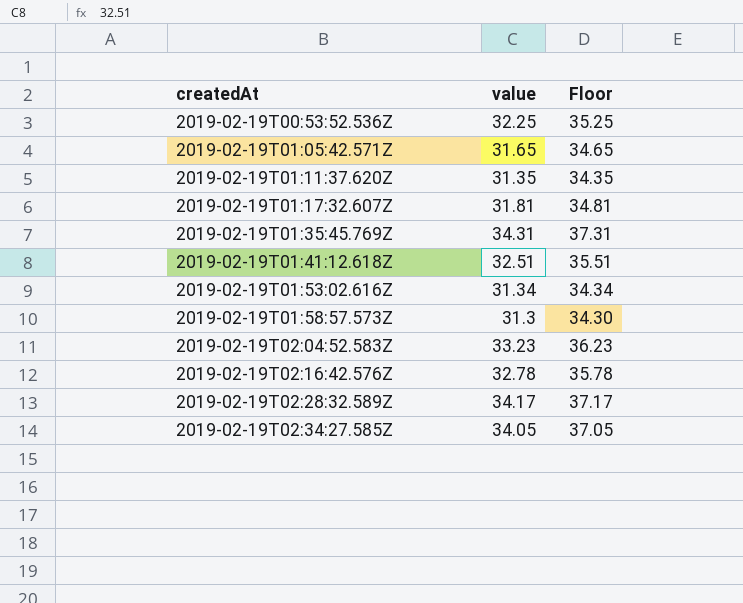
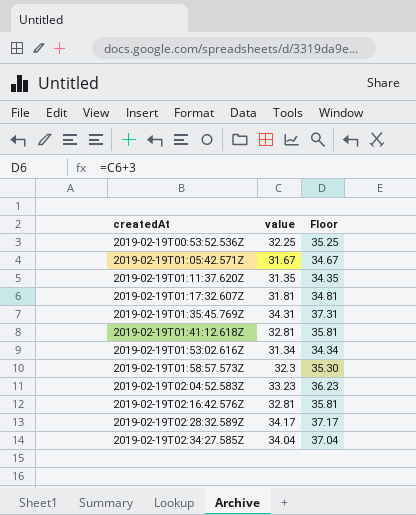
2019-02-19T01:05:42.571Z | value: 31.65 -> 31.67
2019-02-19T01:05:42.571Z | Floor: 34.65 -> 34.67
2019-02-19T01:41:12.618Z | value: 32.51 -> 32.81
2019-02-19T01:41:12.618Z | Floor: 35.51 -> 35.81
2019-02-19T01:58:57.573Z | value: 31.3 -> 32.3
2019-02-19T01:58:57.573Z | Floor: 34.30 -> 35.30
2019-02-19T02:16:42.576Z | value: 32.78 -> 32.81
2019-02-19T02:16:42.576Z | Floor: 35.78 -> 35.81
2019-02-19T02:34:27.585Z | value: 34.05 -> 34.04
2019-02-19T02:34:27.585Z | Floor: 37.05 -> 37.04

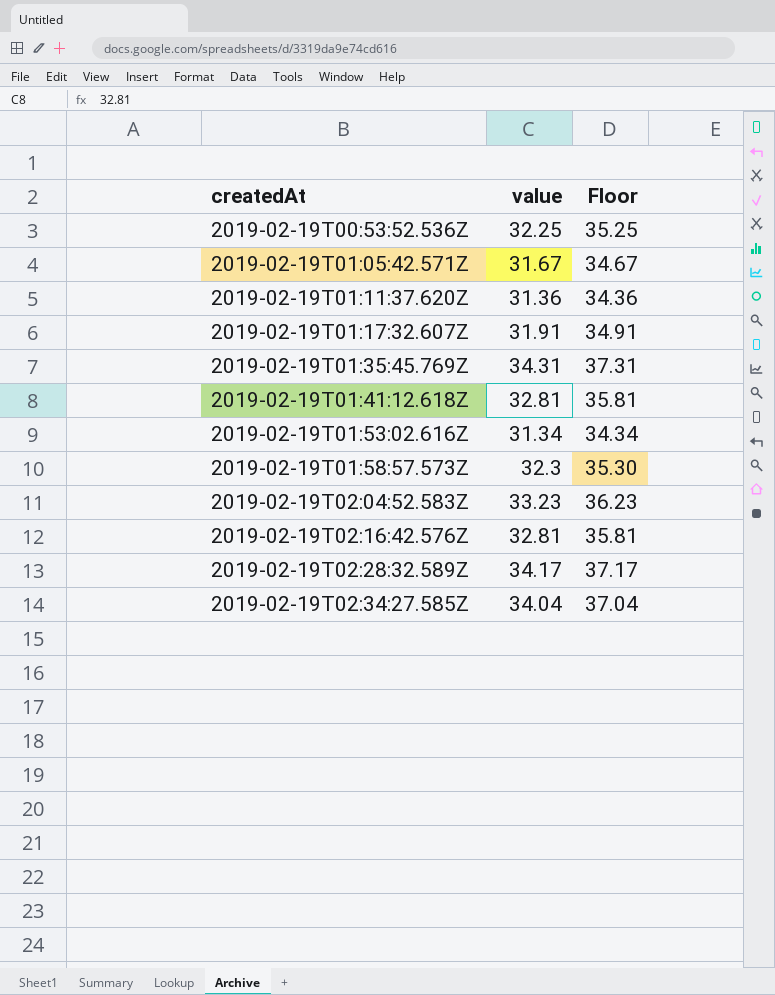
2019-02-19T01:11:37.620Z | value: 31.35 -> 31.36
2019-02-19T01:11:37.620Z | Floor: 34.35 -> 34.36
2019-02-19T01:17:32.607Z | value: 31.81 -> 31.91
2019-02-19T01:17:32.607Z | Floor: 34.81 -> 34.91

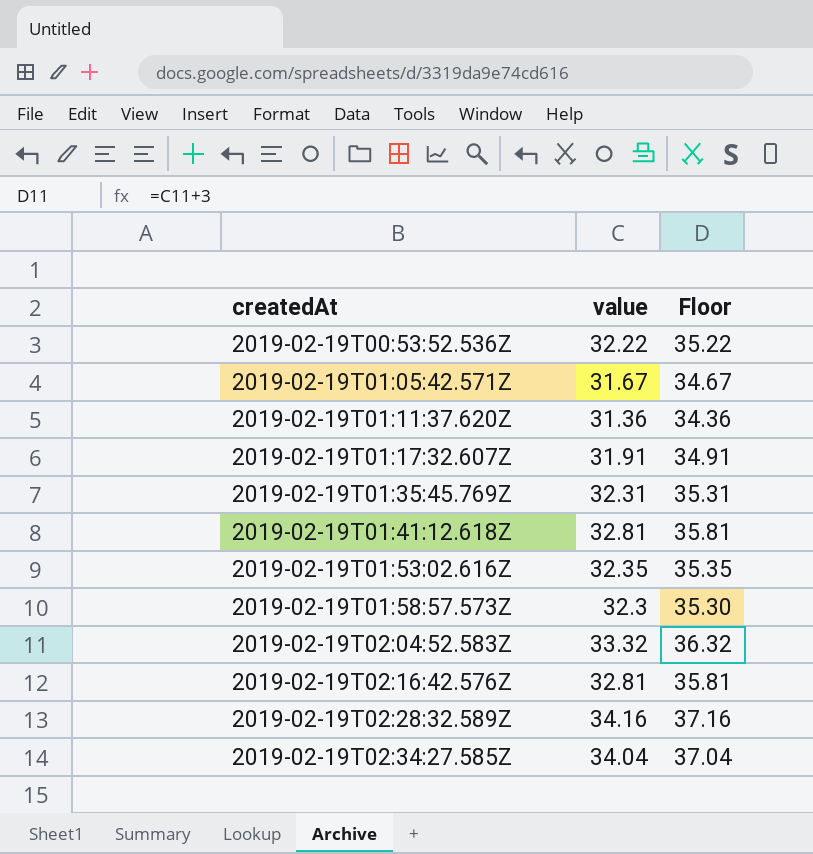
2019-02-19T00:53:52.536Z | value: 32.25 -> 32.22
2019-02-19T00:53:52.536Z | Floor: 35.25 -> 35.22
2019-02-19T01:35:45.769Z | value: 34.31 -> 32.31
2019-02-19T01:35:45.769Z | Floor: 37.31 -> 35.31
2019-02-19T01:53:02.616Z | value: 31.34 -> 32.35
2019-02-19T01:53:02.616Z | Floor: 34.34 -> 35.35
2019-02-19T02:04:52.583Z | value: 33.23 -> 33.32
2019-02-19T02:04:52.583Z | Floor: 36.23 -> 36.32
2019-02-19T02:28:32.589Z | value: 34.17 -> 34.16
2019-02-19T02:28:32.589Z | Floor: 37.17 -> 37.16

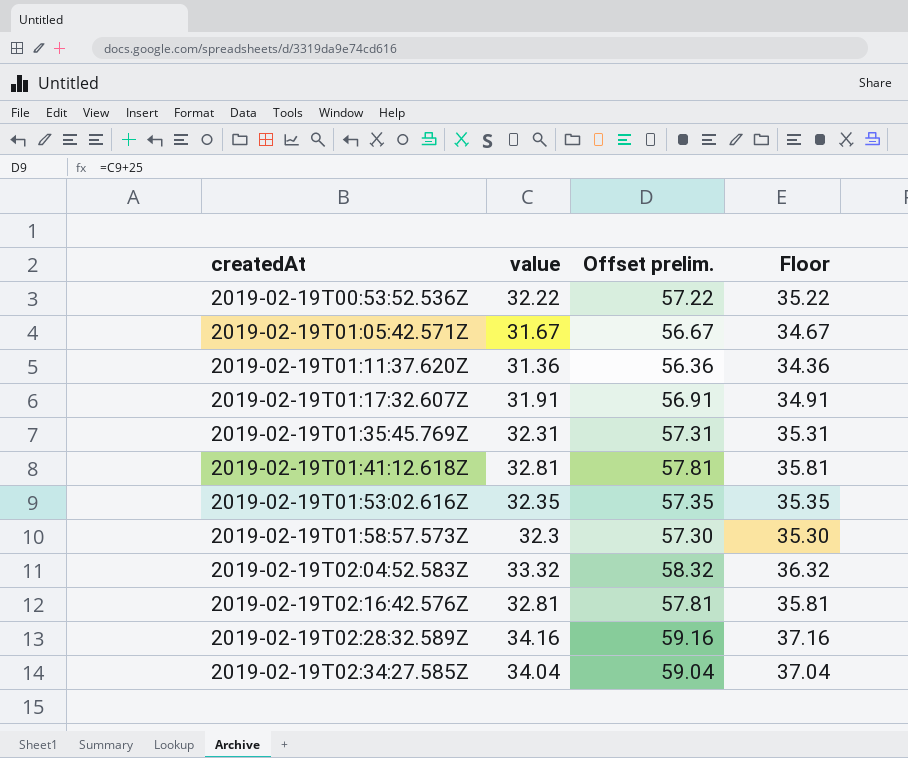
column Offset prelim. | formula: none -> [value] + 25

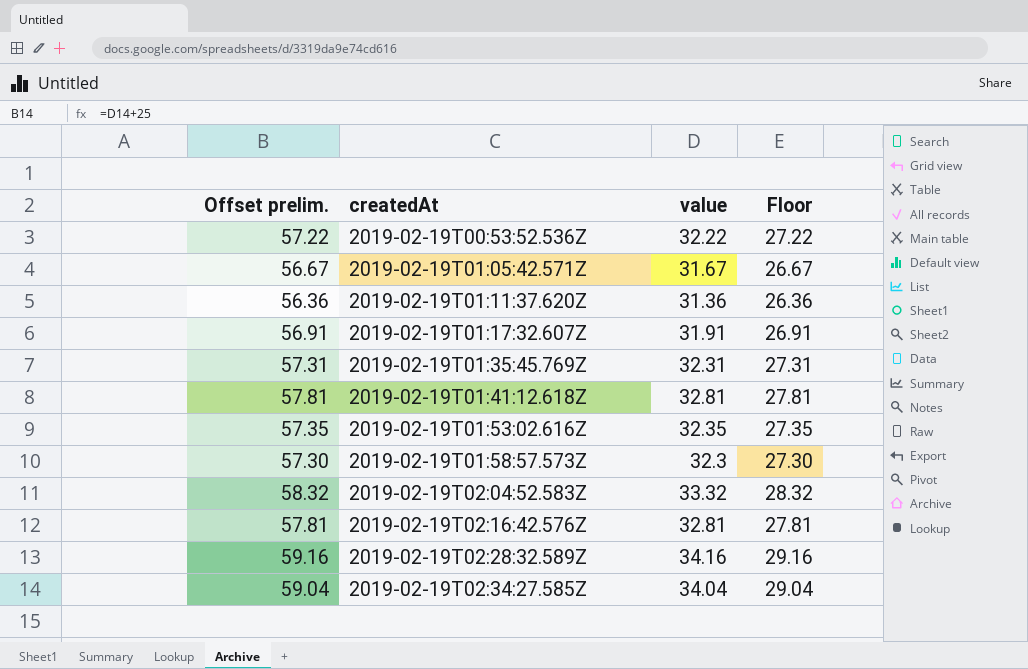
column Offset prelim. | position: 3 -> 1
column Floor | formula: [value] + 3 -> [value] - 5

